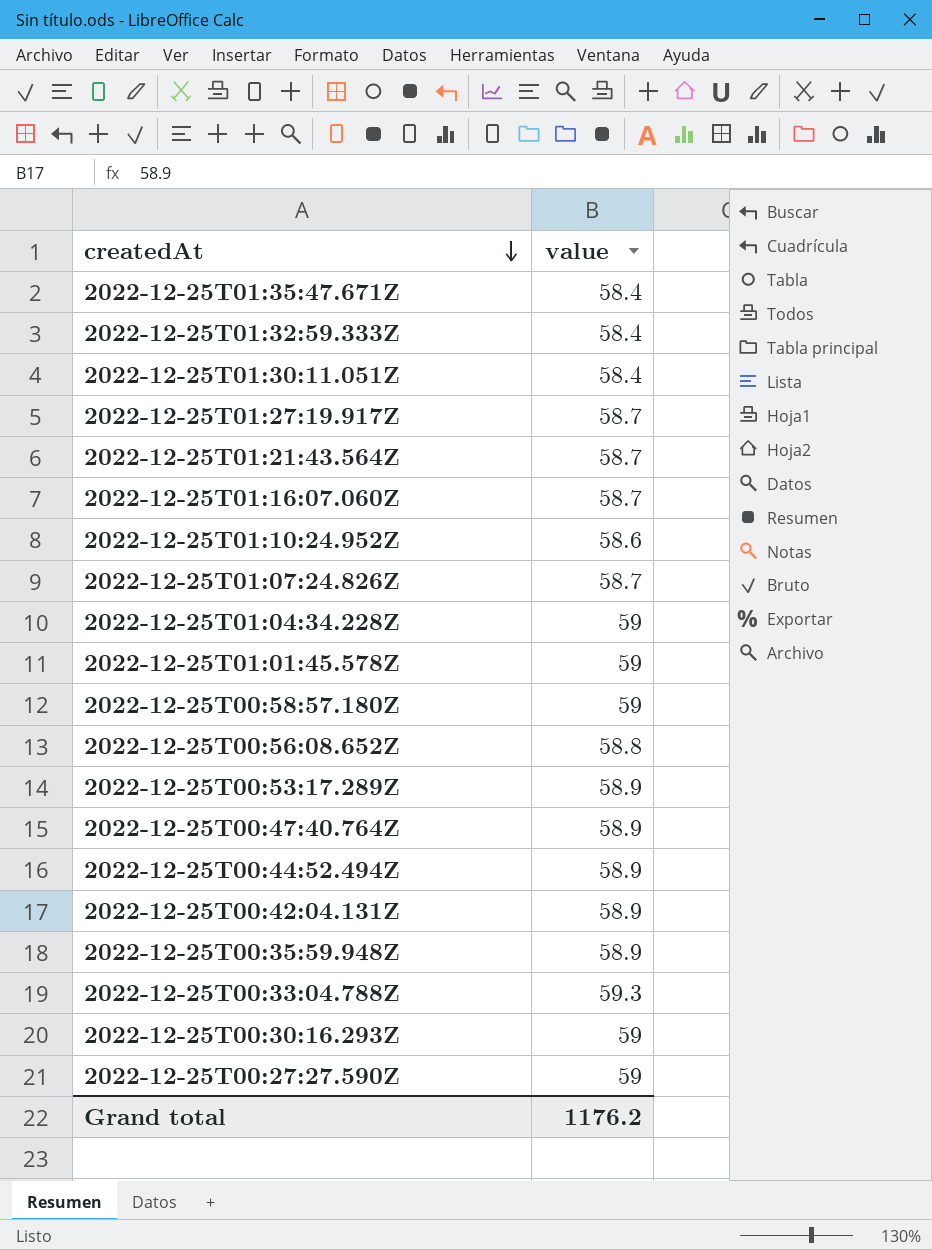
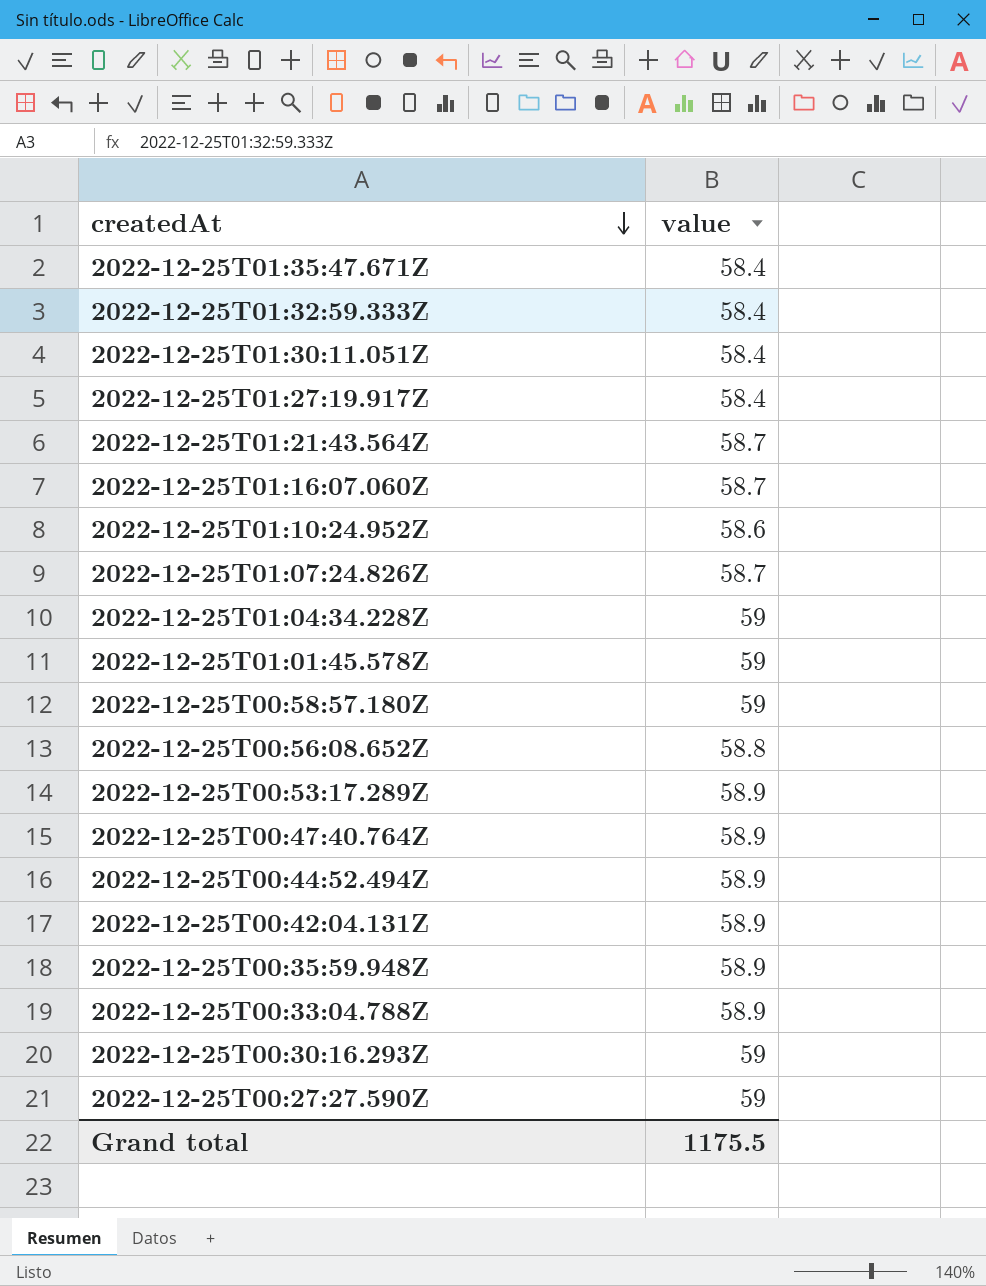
2022-12-25T01:27:19.917Z | value: 58.7 -> 58.4
2022-12-25T00:33:04.788Z | value: 59.3 -> 58.9
Grand total | value: 1176.2 -> 1175.5

